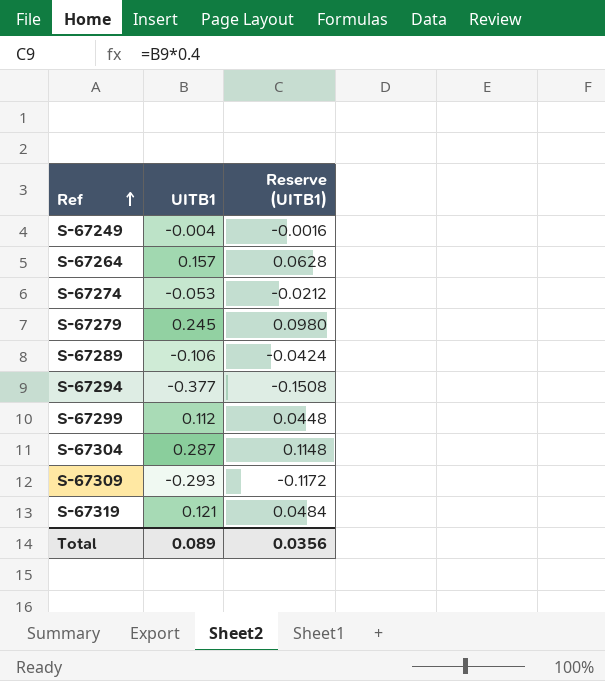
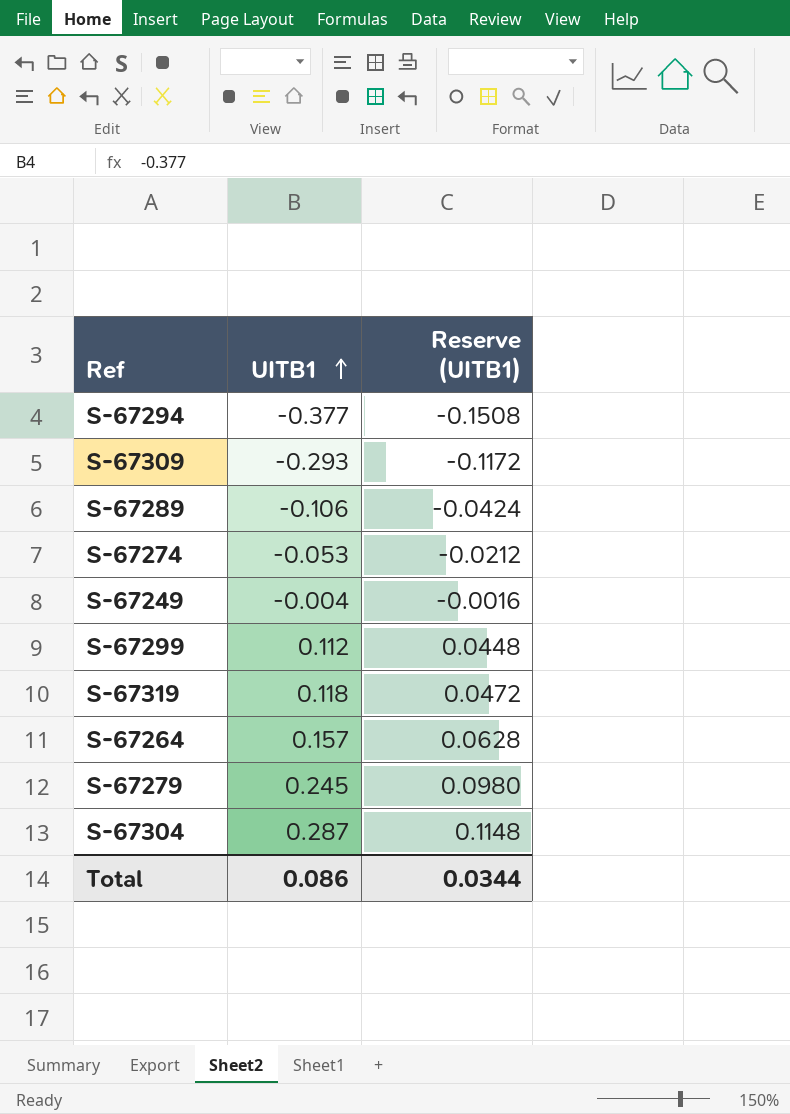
row order: Ref ascending -> UITB1 ascending
S-67319 | UITB1: 0.121 -> 0.118
S-67319 | Reserve (UITB1): 0.0484 -> 0.0472
Total | UITB1: 0.089 -> 0.086
Total | Reserve (UITB1): 0.0356 -> 0.0344

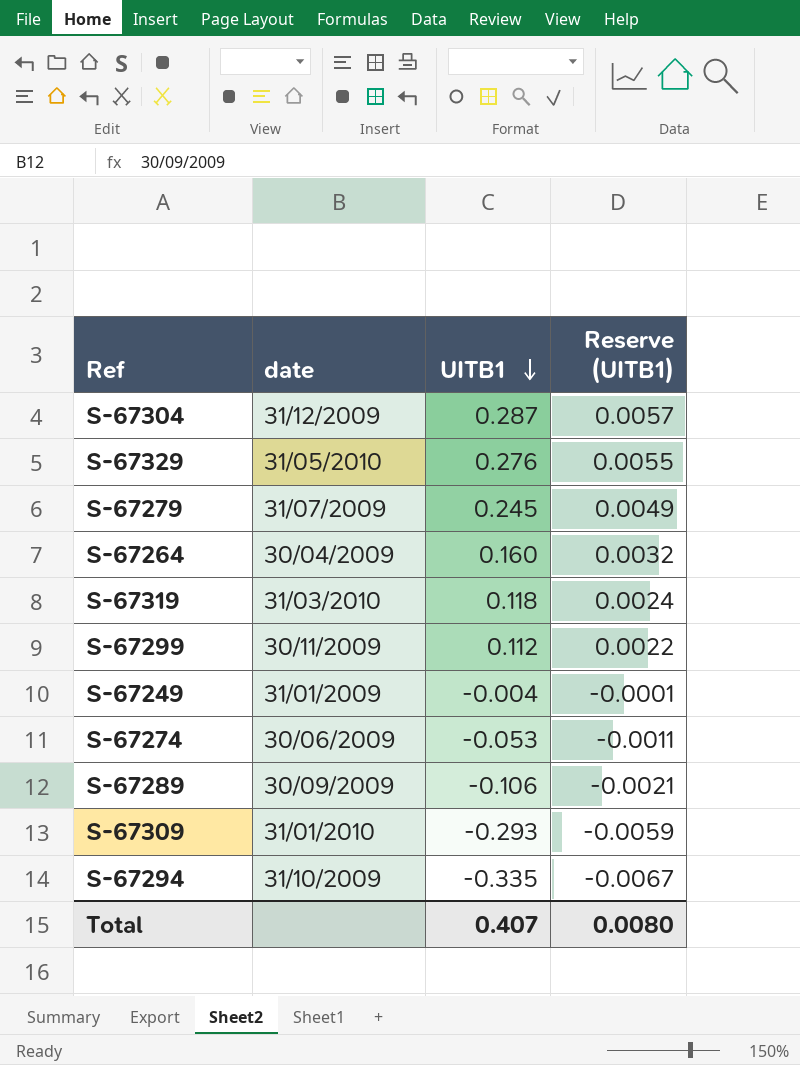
row order: UITB1 ascending -> UITB1 descending
column date | position: none -> 2
column Reserve (UITB1) | formula: [UITB1] * 0.4 -> [UITB1] * 0.02
row S-67329: none -> 31/05/2010 | 0.276 | 0.0055
S-67264 | UITB1: 0.157 -> 0.160
S-67294 | UITB1: -0.377 -> -0.335
Total | UITB1: 0.086 -> 0.407
Total | Reserve (UITB1): 0.0344 -> 0.0080

